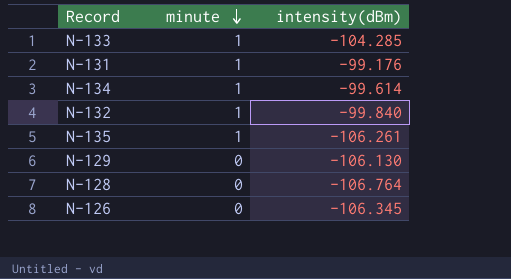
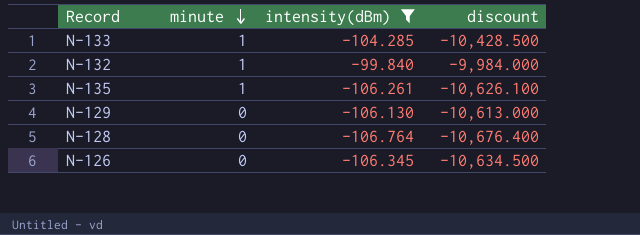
filter: none -> intensity(dBm) <= -99.840
column discount | formula: none -> [intensity(dBm)] * 100

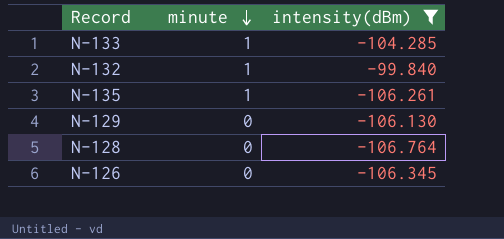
column discount | formula: [intensity(dBm)] * 100 -> none

